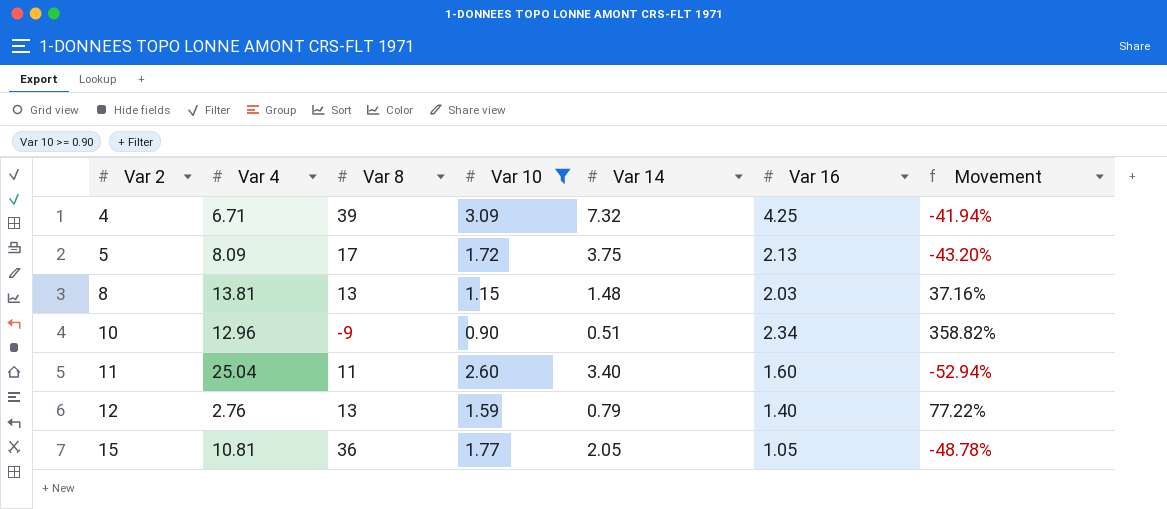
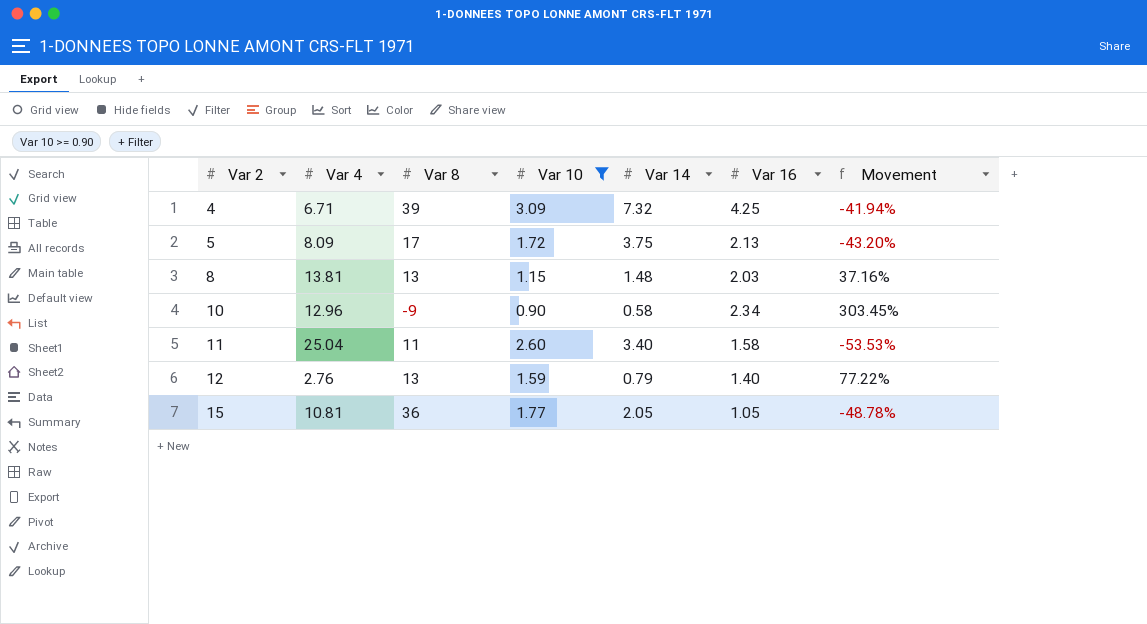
10 | Var 14: 0.51 -> 0.58
10 | Movement: 358.82% -> 303.45%
11 | Var 16: 1.60 -> 1.58
11 | Movement: -52.94% -> -53.53%

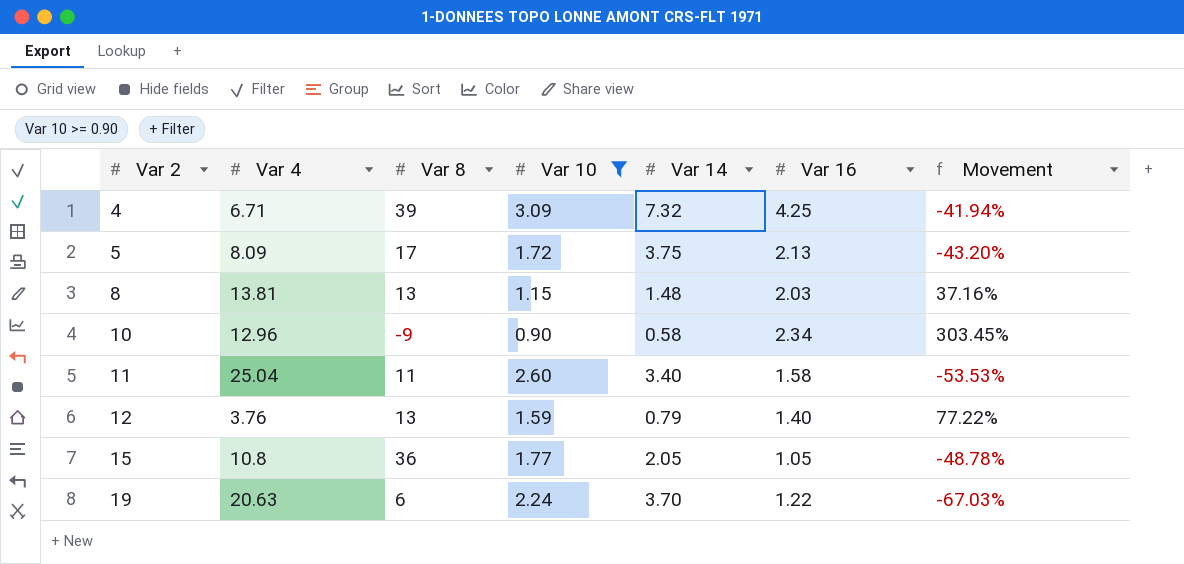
12 | Var 4: 2.76 -> 3.76
15 | Var 4: 10.81 -> 10.8
row 19: none -> 20.63 | 6 | 2.24 | 3.70 | 1.22 | -67.03%

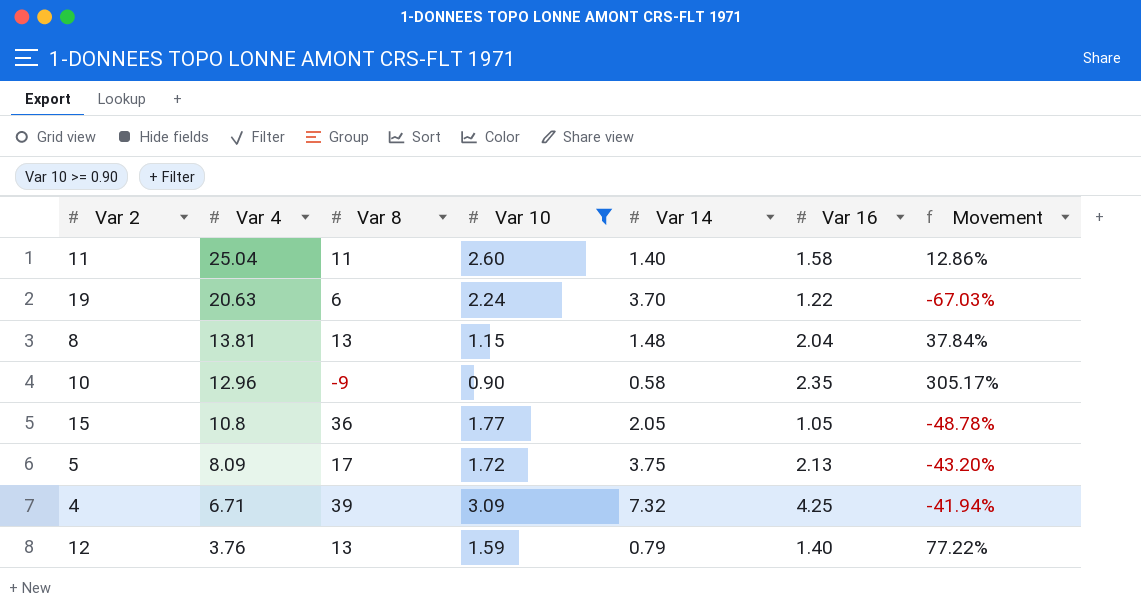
row order: Var 2 ascending -> Var 4 descending
11 | Var 14: 3.40 -> 1.40
11 | Movement: -53.53% -> 12.86%
8 | Var 16: 2.03 -> 2.04
8 | Movement: 37.16% -> 37.84%
10 | Var 16: 2.34 -> 2.35
10 | Movement: 303.45% -> 305.17%

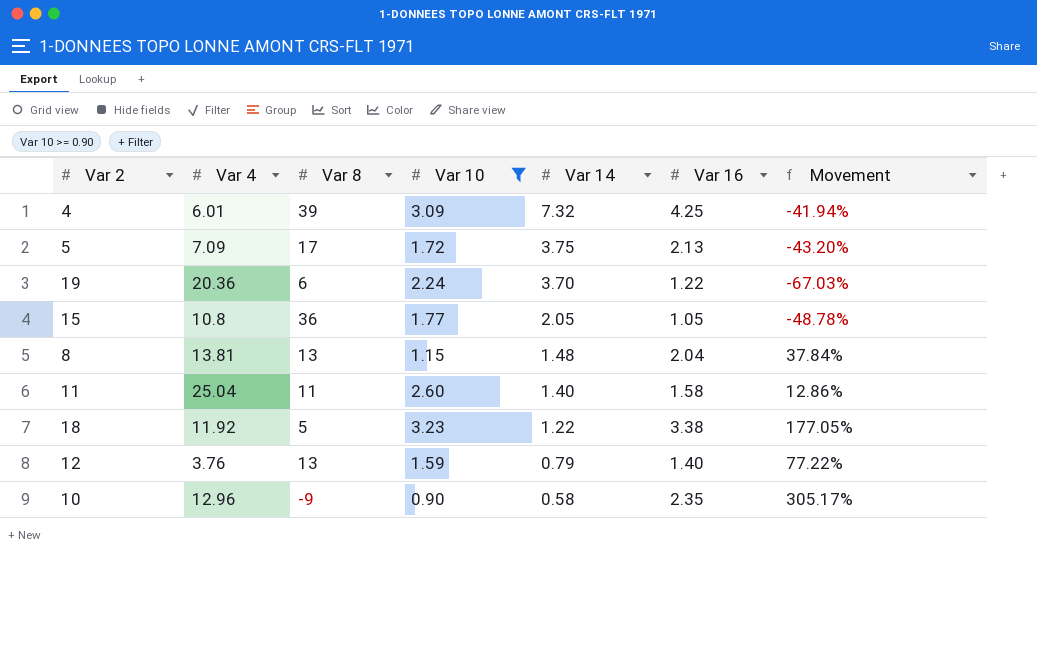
row order: Var 4 descending -> Var 14 descending
4 | Var 4: 6.71 -> 6.01
5 | Var 4: 8.09 -> 7.09
19 | Var 4: 20.63 -> 20.36
row 18: none -> 11.92 | 5 | 3.23 | 1.22 | 3.38 | 177.05%

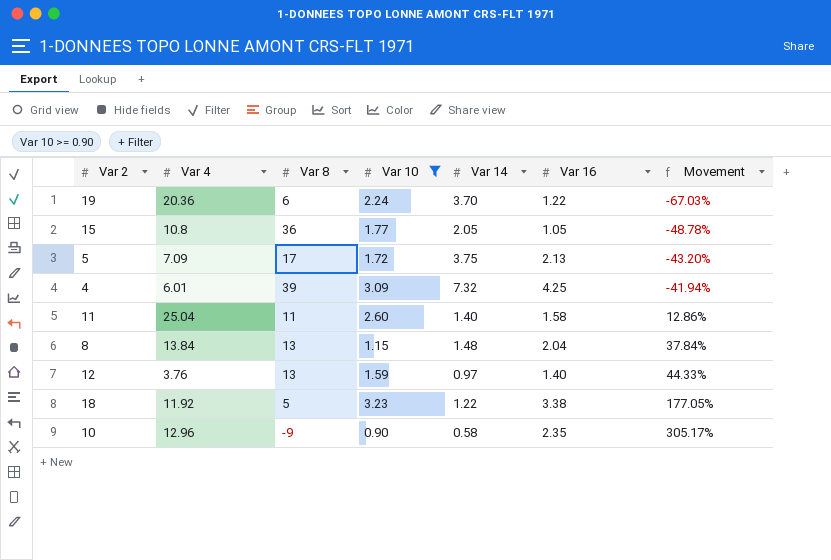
row order: Var 14 descending -> Movement ascending
8 | Var 4: 13.81 -> 13.84
12 | Var 14: 0.79 -> 0.97
12 | Movement: 77.22% -> 44.33%

